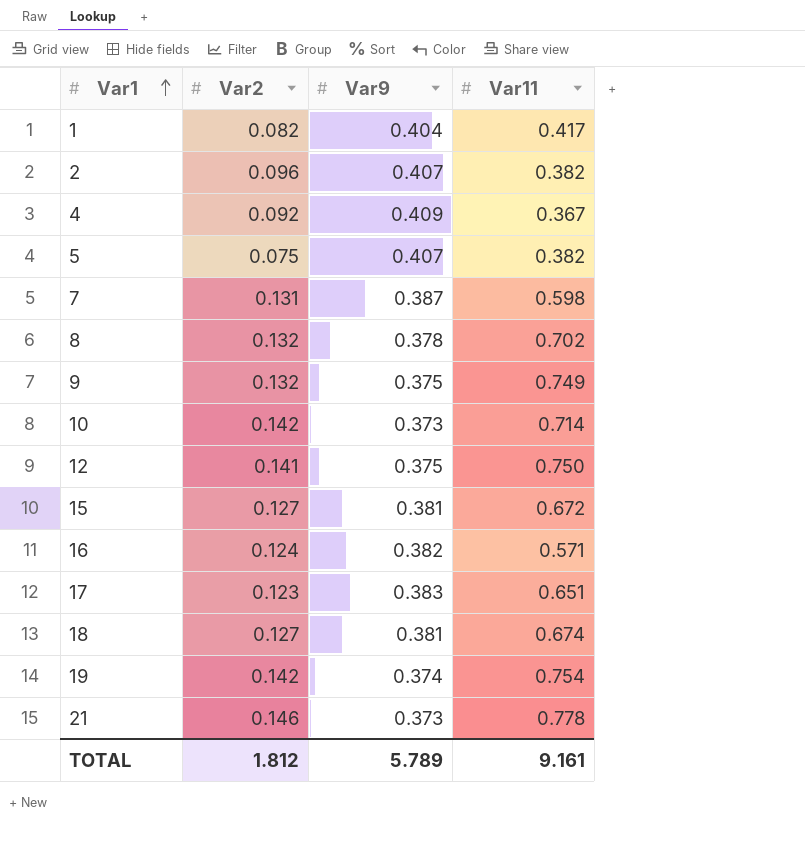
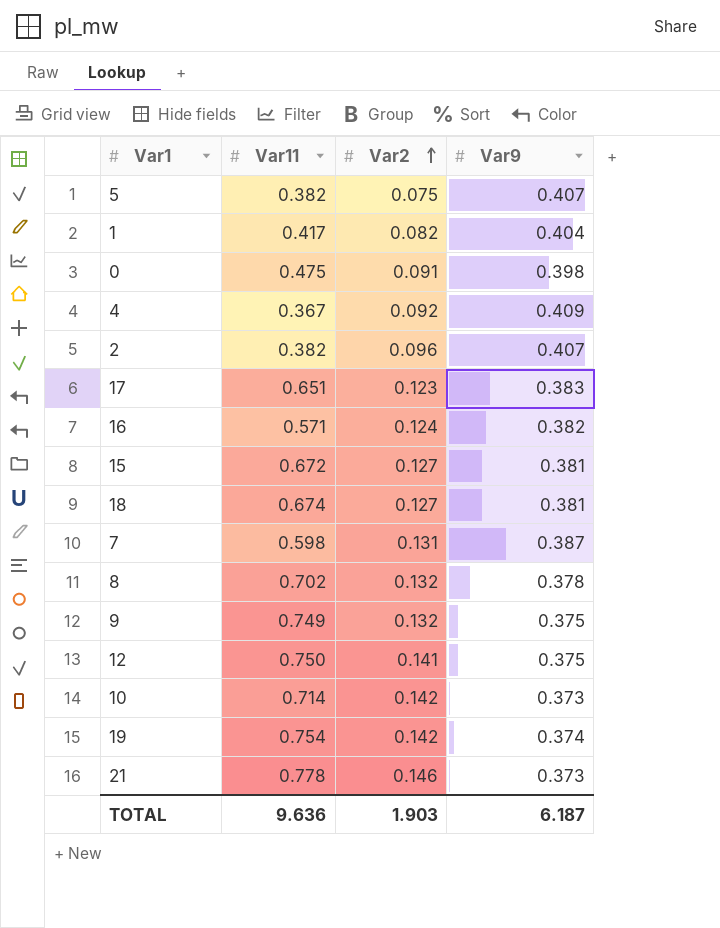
row order: Var1 ascending -> Var2 ascending
column Var11 | position: 4 -> 2
row 0: none -> 0.475 | 0.091 | 0.398
TOTAL | Var11: 9.161 -> 9.636
TOTAL | Var2: 1.812 -> 1.903
TOTAL | Var9: 5.789 -> 6.187

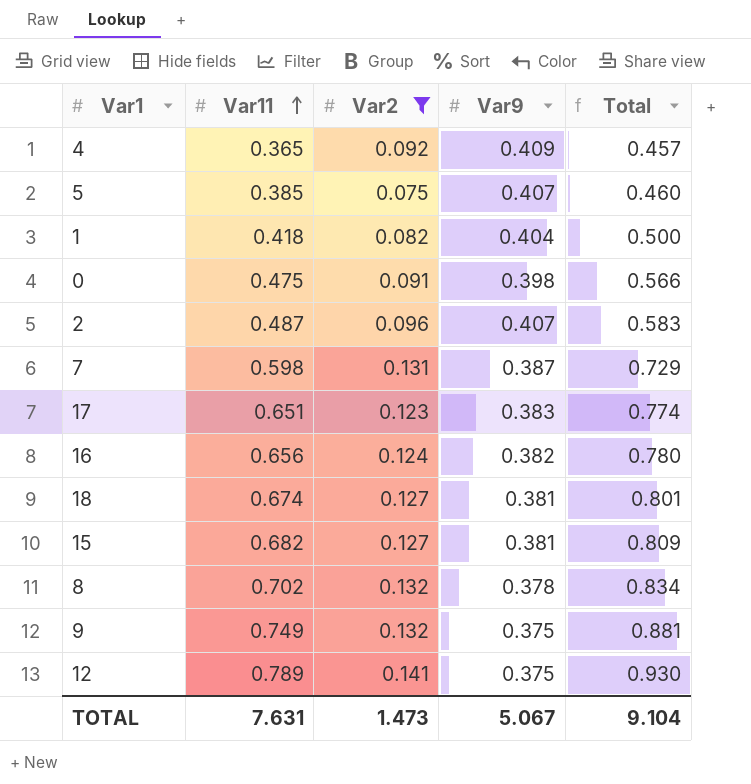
filter: none -> Var2 <= 0.141
row order: Var2 ascending -> Var11 ascending
column Total | formula: none -> [Var11] + [Var2]
4 | Var11: 0.367 -> 0.365
5 | Var11: 0.382 -> 0.385
1 | Var11: 0.417 -> 0.418
2 | Var11: 0.382 -> 0.487
16 | Var11: 0.571 -> 0.656
15 | Var11: 0.672 -> 0.682
12 | Var11: 0.750 -> 0.789
TOTAL | Var11: 9.636 -> 7.631
TOTAL | Var2: 1.903 -> 1.473
TOTAL | Var9: 6.187 -> 5.067

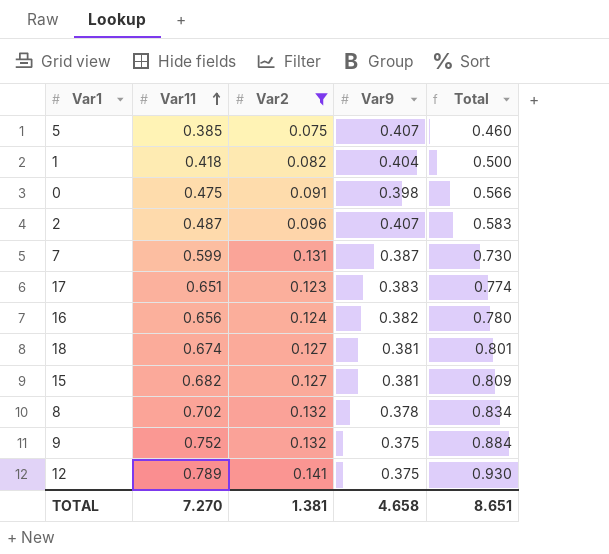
row 4: 0.365 | 0.092 | 0.409 | 0.457 -> none
7 | Var11: 0.598 -> 0.599
7 | Total: 0.729 -> 0.730
9 | Var11: 0.749 -> 0.752
9 | Total: 0.881 -> 0.884
TOTAL | Var11: 7.631 -> 7.270
TOTAL | Var2: 1.473 -> 1.381
TOTAL | Var9: 5.067 -> 4.658
TOTAL | Total: 9.104 -> 8.651

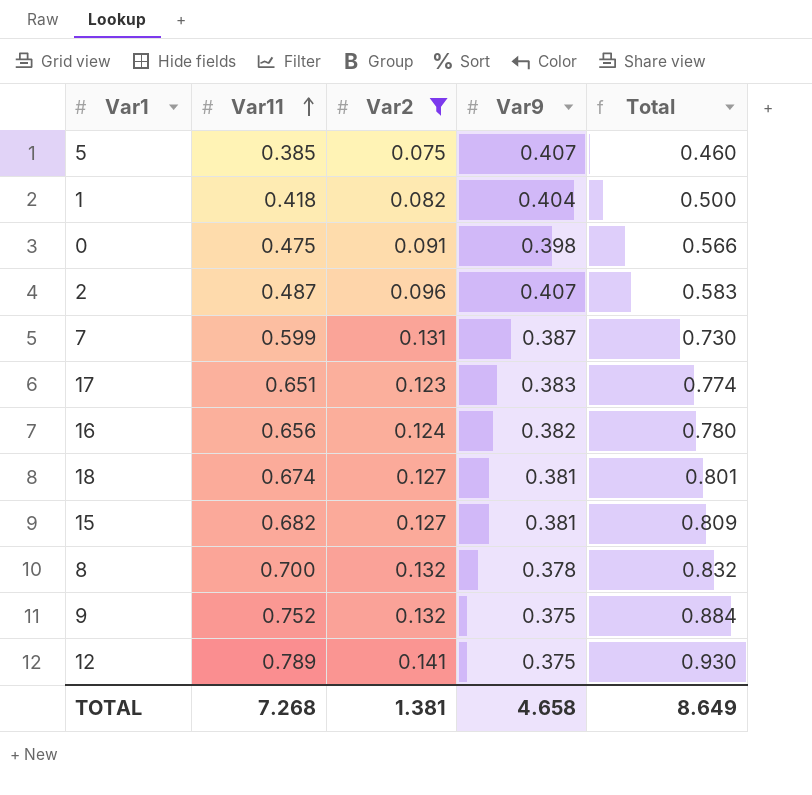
8 | Var11: 0.702 -> 0.700
8 | Total: 0.834 -> 0.832
TOTAL | Var11: 7.270 -> 7.268
TOTAL | Total: 8.651 -> 8.649

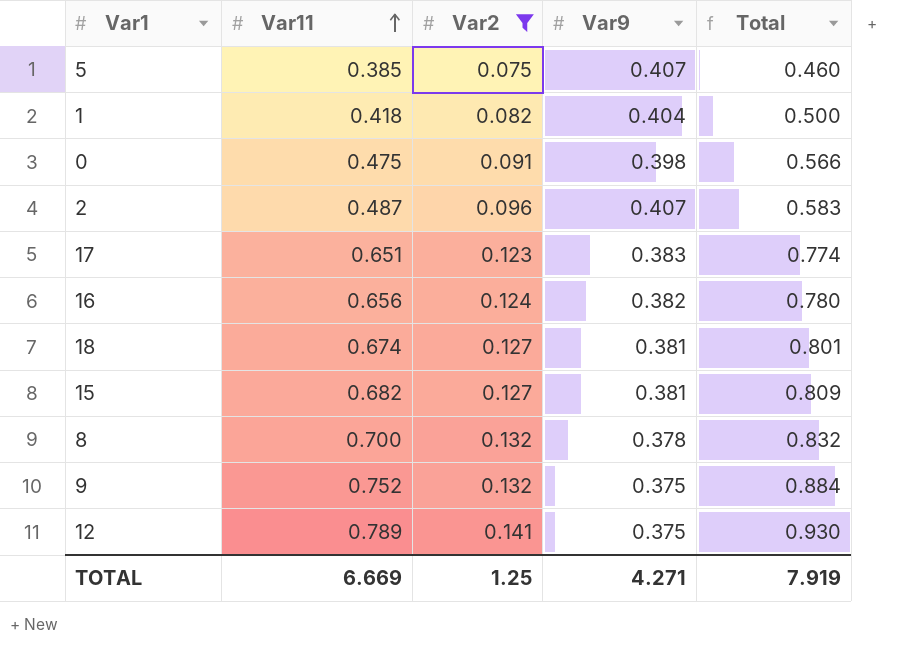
row 7: 0.599 | 0.131 | 0.387 | 0.730 -> none
TOTAL | Var11: 7.268 -> 6.669
TOTAL | Var2: 1.381 -> 1.25
TOTAL | Var9: 4.658 -> 4.271
TOTAL | Total: 8.649 -> 7.919

